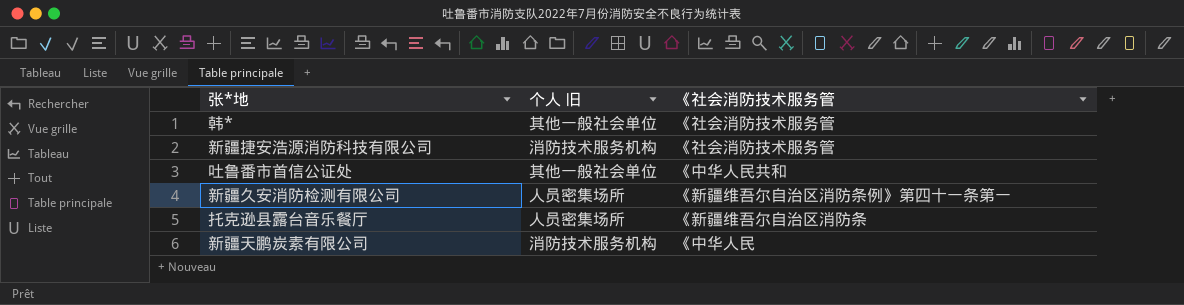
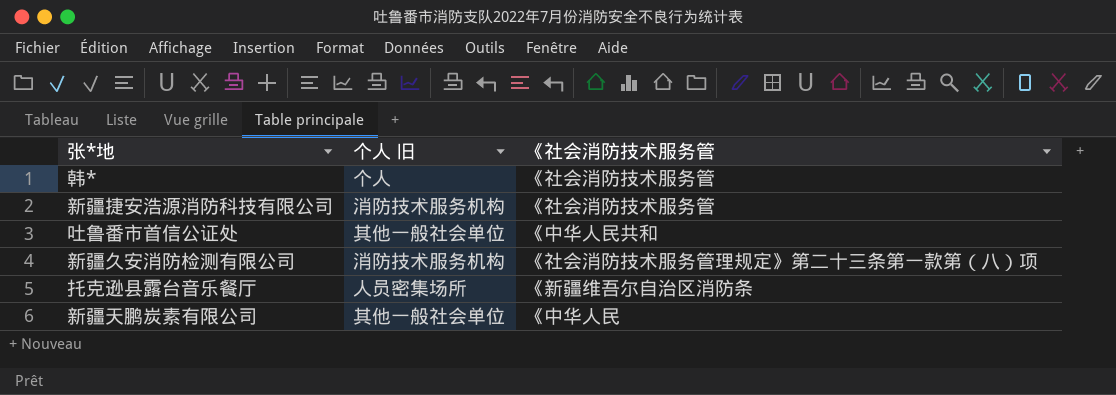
韩* | 个人 旧: 其他一般社会单位 -> 个人
新疆久安消防检测有限公司 | 个人 旧: 人员密集场所 -> 消防技术服务机构
新疆久安消防检测有限公司 | 《社会消防技术服务管: 《新疆维吾尔自治区消防条例》第四十一条第一 -> 《社会消防技术服务管理规定》第二十三条第一款第（八）项
新疆天鹏炭素有限公司 | 个人 旧: 消防技术服务机构 -> 其他一般社会单位

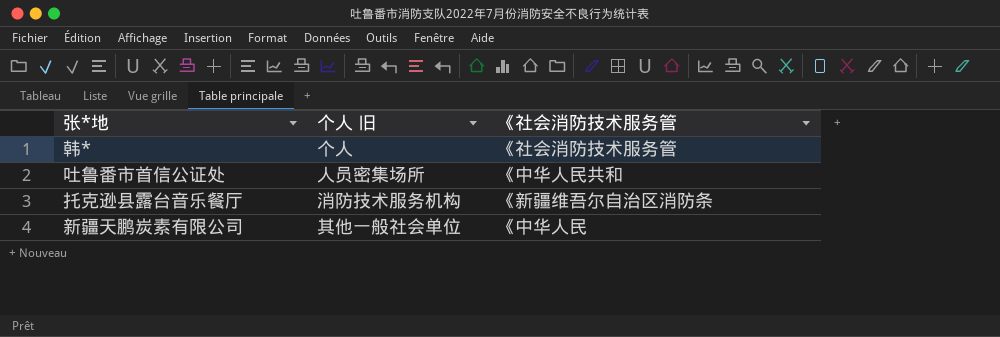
row 新疆捷安浩源消防科技有限公司: 消防技术服务机构 | 《社会消防技术服务管 -> none
row 新疆久安消防检测有限公司: 消防技术服务机构 | 《社会消防技术服务管理规定》第二十三条第一款第（八）项 -> none
吐鲁番市首信公证处 | 个人 旧: 其他一般社会单位 -> 人员密集场所
托克逊县露台音乐餐厅 | 个人 旧: 人员密集场所 -> 消防技术服务机构

